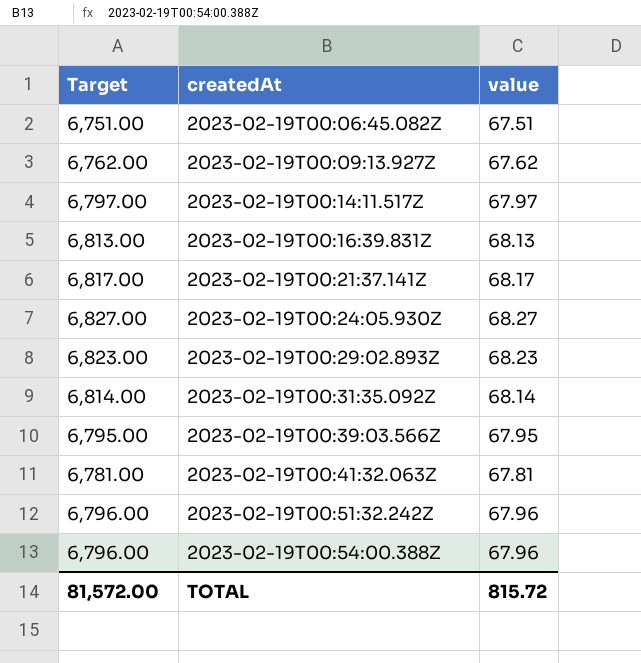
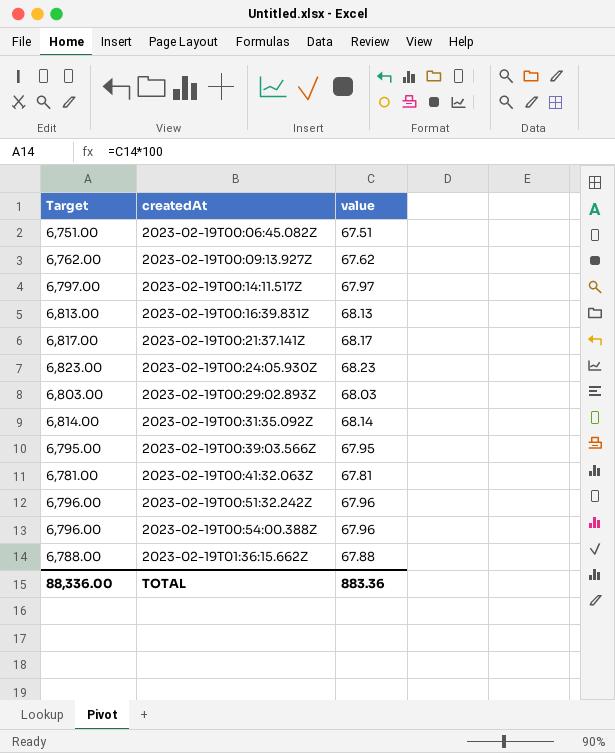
2023-02-19T00:24:05.930Z | Target: 6,827.00 -> 6,823.00
2023-02-19T00:24:05.930Z | value: 68.27 -> 68.23
2023-02-19T00:29:02.893Z | Target: 6,823.00 -> 6,803.00
2023-02-19T00:29:02.893Z | value: 68.23 -> 68.03
row 2023-02-19T01:36:15.662Z: none -> 6,788.00 | 67.88
TOTAL | Target: 81,572.00 -> 88,336.00
TOTAL | value: 815.72 -> 883.36

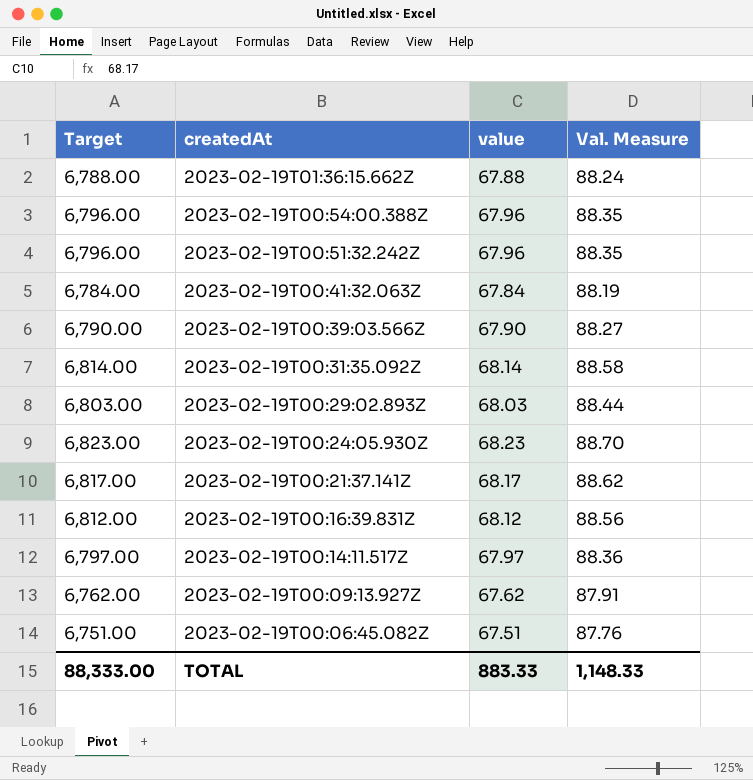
row order: createdAt ascending -> createdAt descending
column Val. Measure | formula: none -> [value] * 1.3
2023-02-19T00:41:32.063Z | Target: 6,781.00 -> 6,784.00
2023-02-19T00:41:32.063Z | value: 67.81 -> 67.84
2023-02-19T00:39:03.566Z | Target: 6,795.00 -> 6,790.00
2023-02-19T00:39:03.566Z | value: 67.95 -> 67.90
2023-02-19T00:16:39.831Z | Target: 6,813.00 -> 6,812.00
2023-02-19T00:16:39.831Z | value: 68.13 -> 68.12
TOTAL | Target: 88,336.00 -> 88,333.00
TOTAL | value: 883.36 -> 883.33

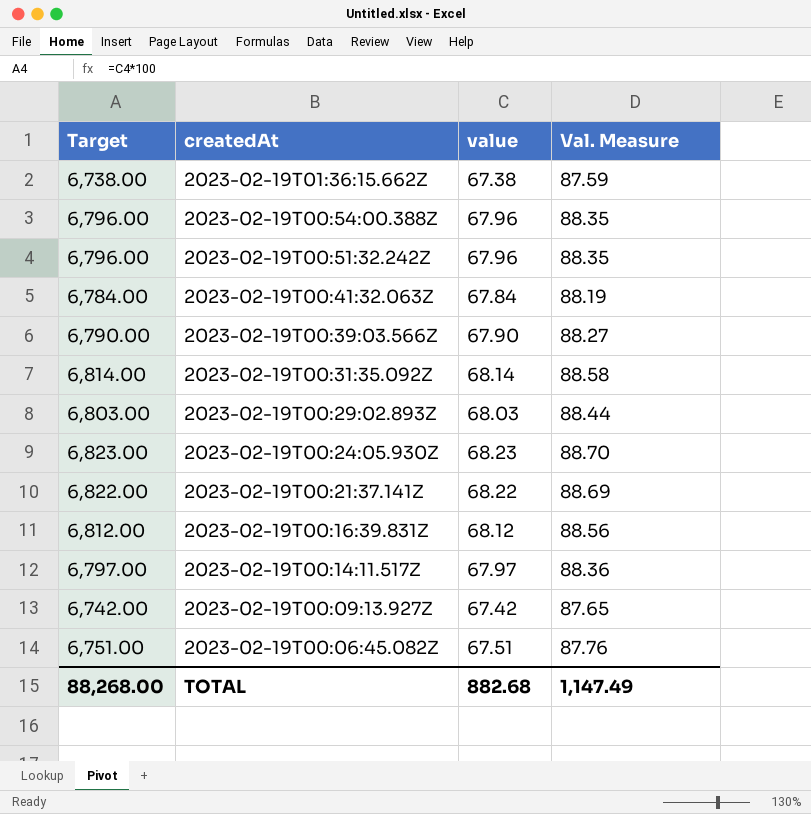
2023-02-19T01:36:15.662Z | Target: 6,788.00 -> 6,738.00
2023-02-19T01:36:15.662Z | value: 67.88 -> 67.38
2023-02-19T01:36:15.662Z | Val. Measure: 88.24 -> 87.59
2023-02-19T00:21:37.141Z | Target: 6,817.00 -> 6,822.00
2023-02-19T00:21:37.141Z | value: 68.17 -> 68.22
2023-02-19T00:21:37.141Z | Val. Measure: 88.62 -> 88.69
2023-02-19T00:09:13.927Z | Target: 6,762.00 -> 6,742.00
2023-02-19T00:09:13.927Z | value: 67.62 -> 67.42
2023-02-19T00:09:13.927Z | Val. Measure: 87.91 -> 87.65
TOTAL | Target: 88,333.00 -> 88,268.00
TOTAL | value: 883.33 -> 882.68
TOTAL | Val. Measure: 1,148.33 -> 1,147.49

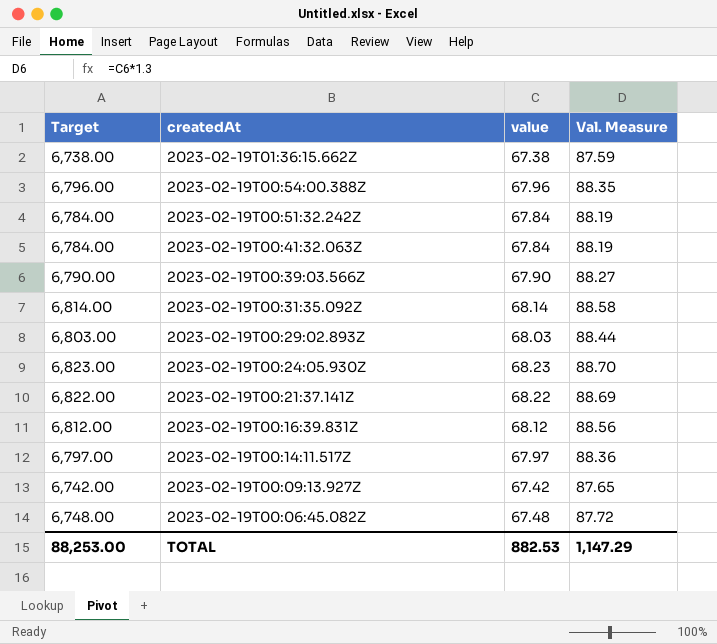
2023-02-19T00:51:32.242Z | Target: 6,796.00 -> 6,784.00
2023-02-19T00:51:32.242Z | value: 67.96 -> 67.84
2023-02-19T00:51:32.242Z | Val. Measure: 88.35 -> 88.19
2023-02-19T00:06:45.082Z | Target: 6,751.00 -> 6,748.00
2023-02-19T00:06:45.082Z | value: 67.51 -> 67.48
2023-02-19T00:06:45.082Z | Val. Measure: 87.76 -> 87.72
TOTAL | Target: 88,268.00 -> 88,253.00
TOTAL | value: 882.68 -> 882.53
TOTAL | Val. Measure: 1,147.49 -> 1,147.29

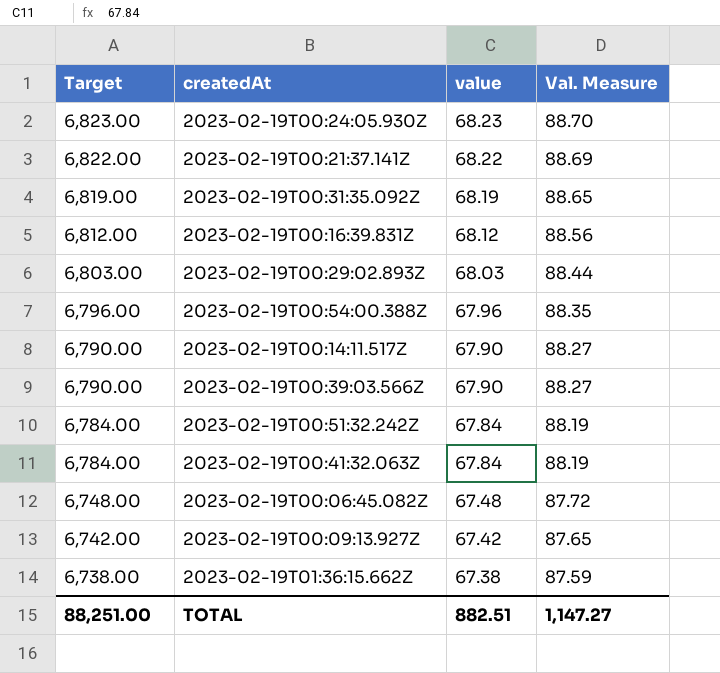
row order: createdAt descending -> Target descending
2023-02-19T00:31:35.092Z | Target: 6,814.00 -> 6,819.00
2023-02-19T00:31:35.092Z | value: 68.14 -> 68.19
2023-02-19T00:31:35.092Z | Val. Measure: 88.58 -> 88.65
2023-02-19T00:14:11.517Z | Target: 6,797.00 -> 6,790.00
2023-02-19T00:14:11.517Z | value: 67.97 -> 67.90
2023-02-19T00:14:11.517Z | Val. Measure: 88.36 -> 88.27
TOTAL | Target: 88,253.00 -> 88,251.00
TOTAL | value: 882.53 -> 882.51
TOTAL | Val. Measure: 1,147.29 -> 1,147.27

